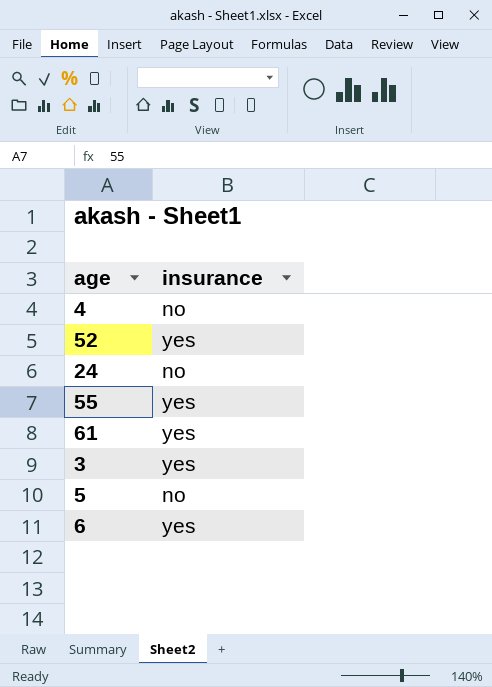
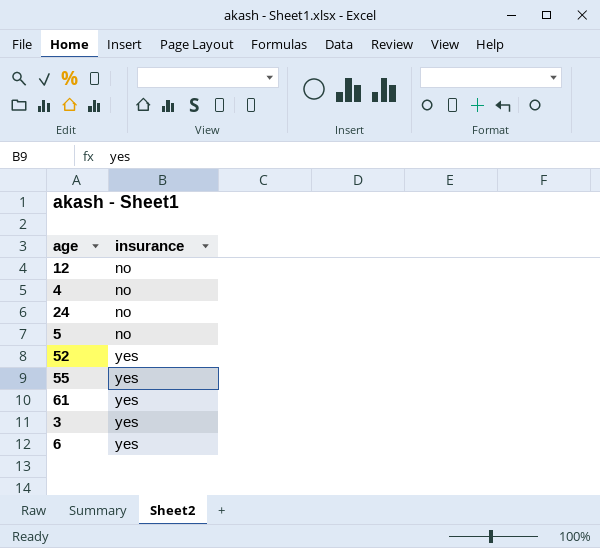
row order: none -> insurance ascending
row 12: none -> no

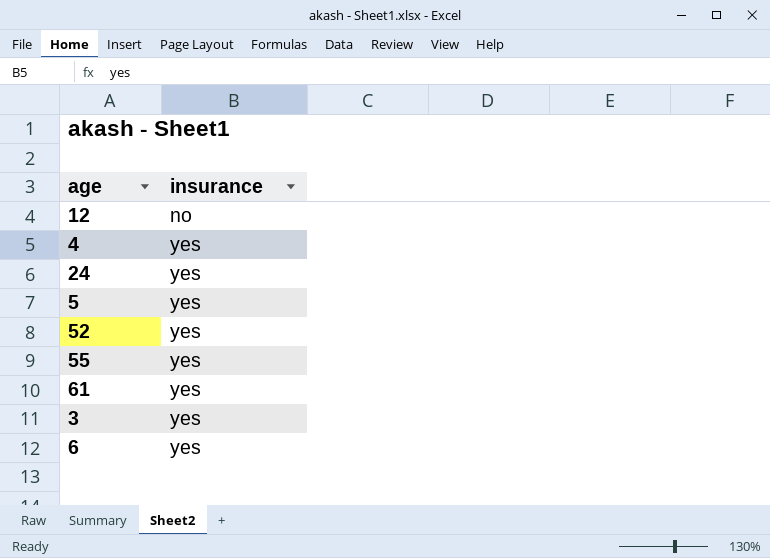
4 | insurance: no -> yes
24 | insurance: no -> yes
5 | insurance: no -> yes

